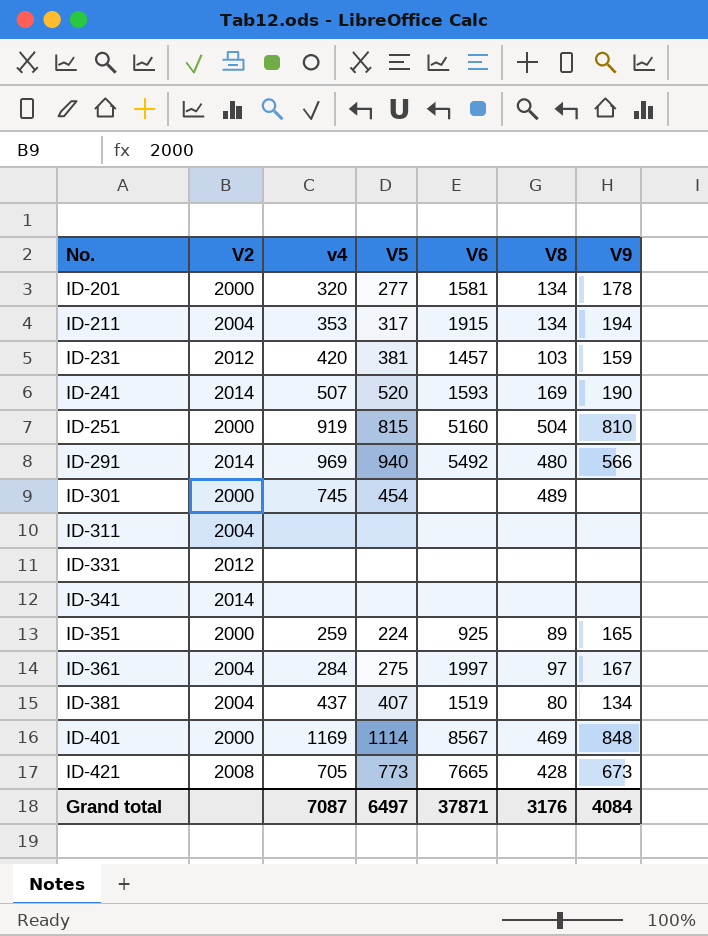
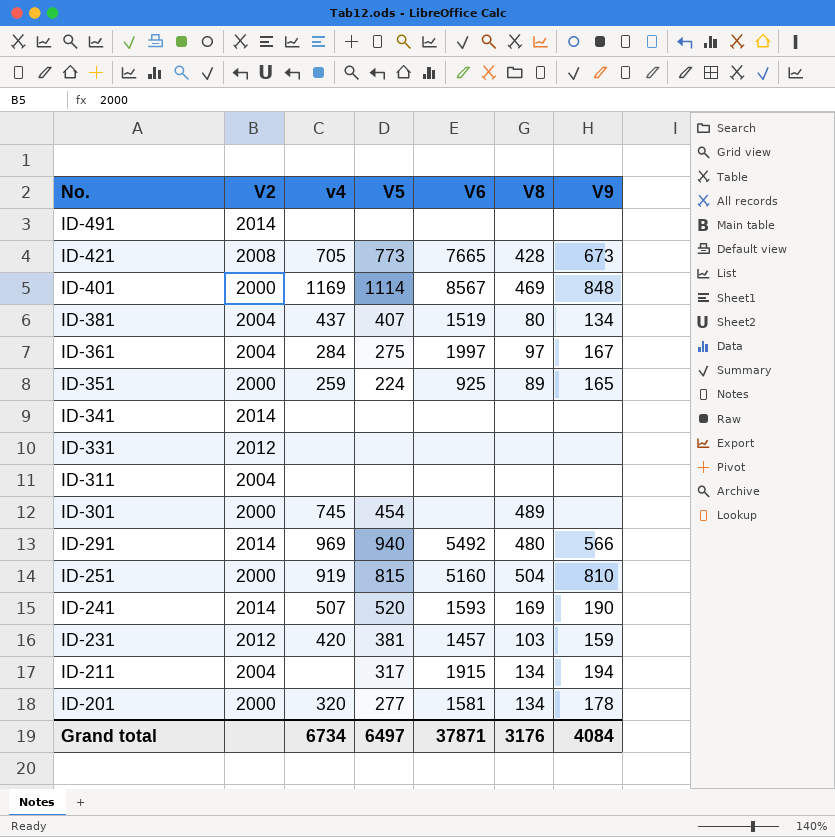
row order: No. ascending -> No. descending
row ID-491: none -> 2014 | none | none | none | none | none
ID-211 | v4: 353 -> none
Grand total | v4: 7087 -> 6734

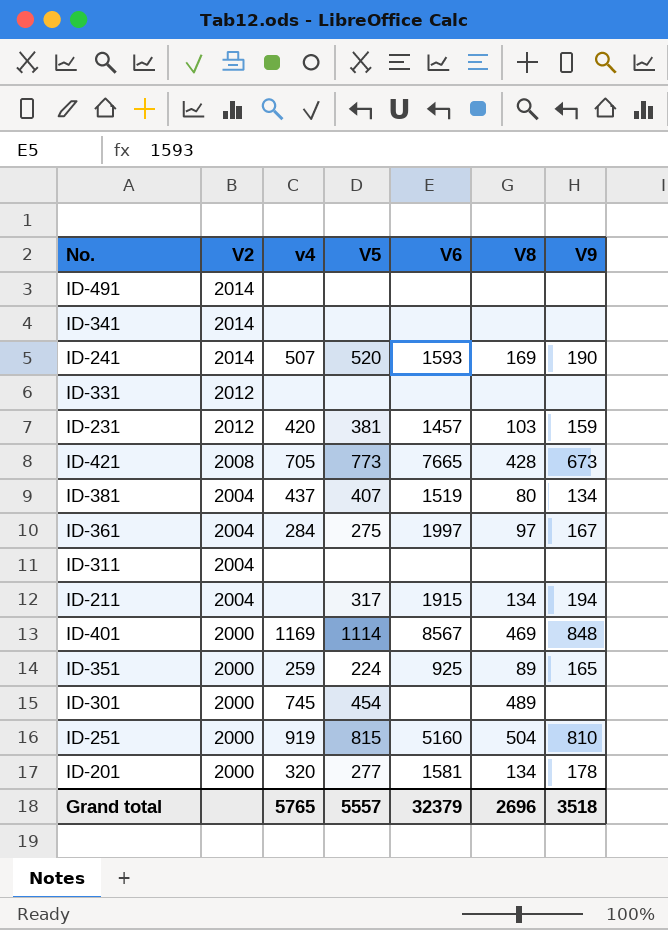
row order: No. descending -> V2 descending
row ID-291: 2014 | 969 | 940 | 5492 | 480 | 566 -> none
Grand total | v4: 6734 -> 5765
Grand total | V5: 6497 -> 5557
Grand total | V6: 37871 -> 32379
Grand total | V8: 3176 -> 2696
Grand total | V9: 4084 -> 3518

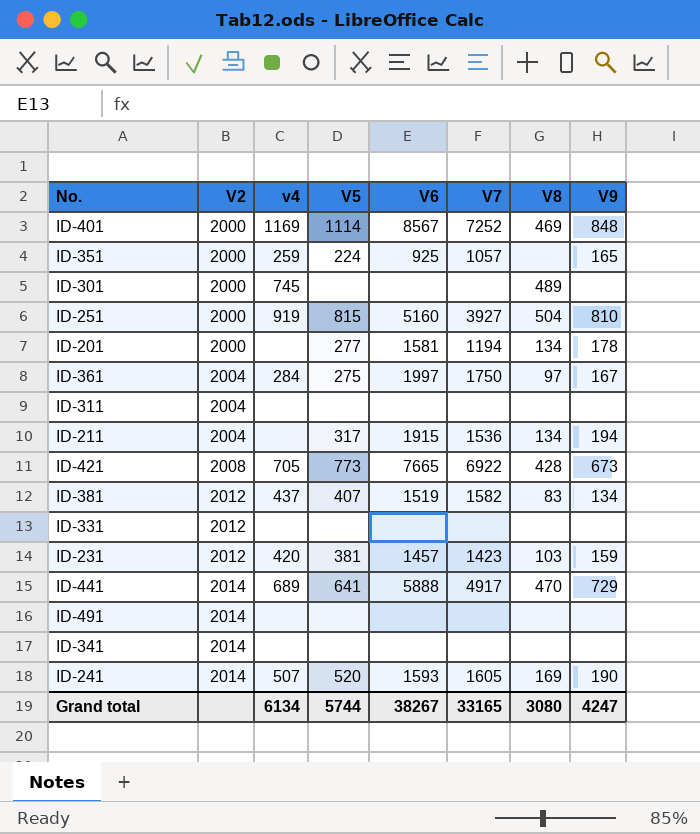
row order: V2 descending -> V2 ascending
column V7 | position: none -> 6
ID-351 | V8: 89 -> none
ID-301 | V5: 454 -> none
ID-201 | v4: 320 -> none
ID-381 | V2: 2004 -> 2012
ID-381 | V8: 80 -> 83
row ID-441: none -> 2014 | 689 | 641 | 5888 | 4917 | 470 | 729
Grand total | v4: 5765 -> 6134
Grand total | V5: 5557 -> 5744
Grand total | V6: 32379 -> 38267
Grand total | V8: 2696 -> 3080
Grand total | V9: 3518 -> 4247

